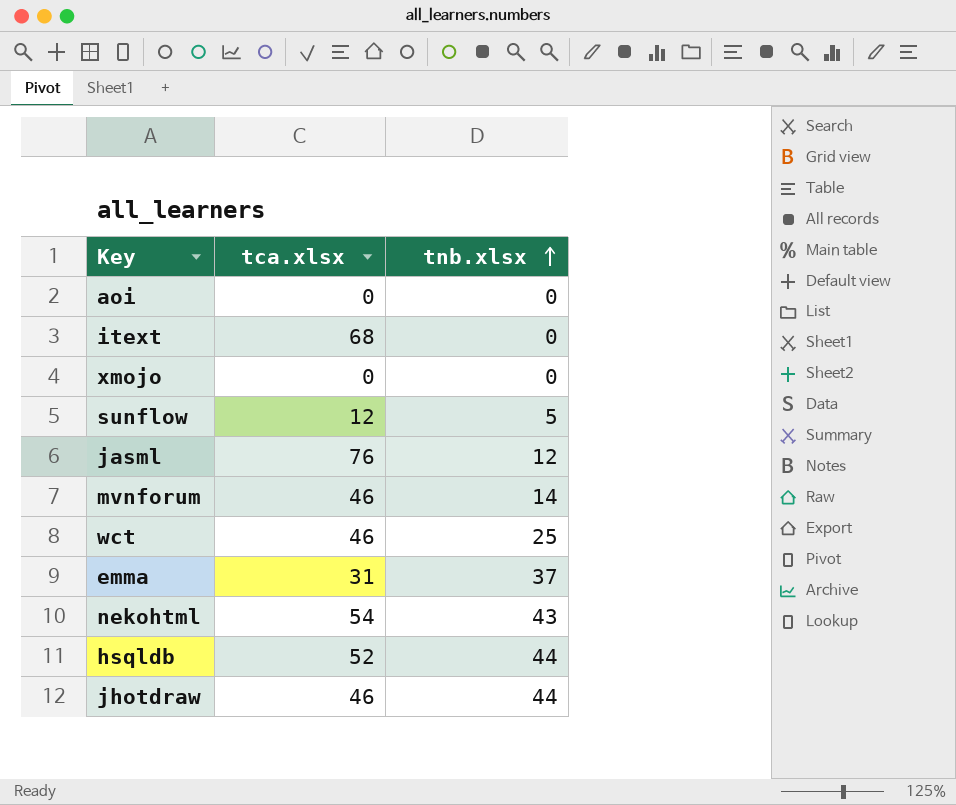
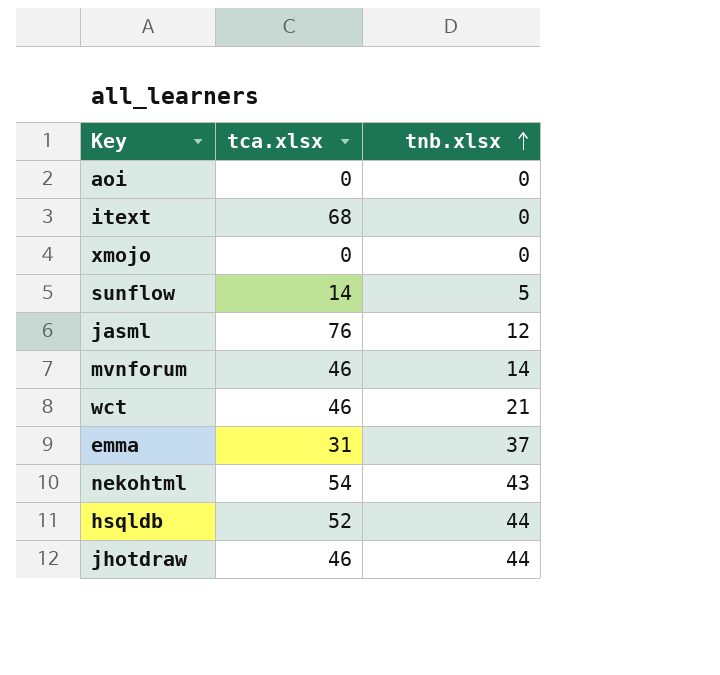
sunflow | tca.xlsx: 12 -> 14
wct | tnb.xlsx: 25 -> 21

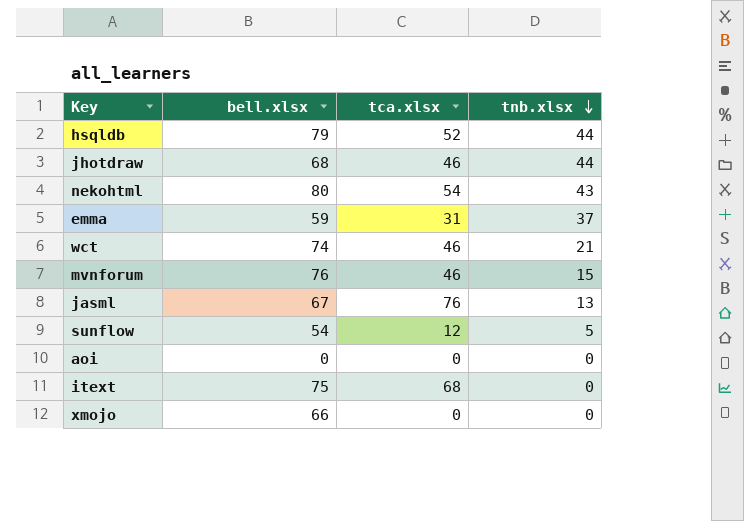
row order: tnb.xlsx ascending -> tnb.xlsx descending
column bell.xlsx | position: none -> 2
mvnforum | tnb.xlsx: 14 -> 15
jasml | tnb.xlsx: 12 -> 13
sunflow | tca.xlsx: 14 -> 12

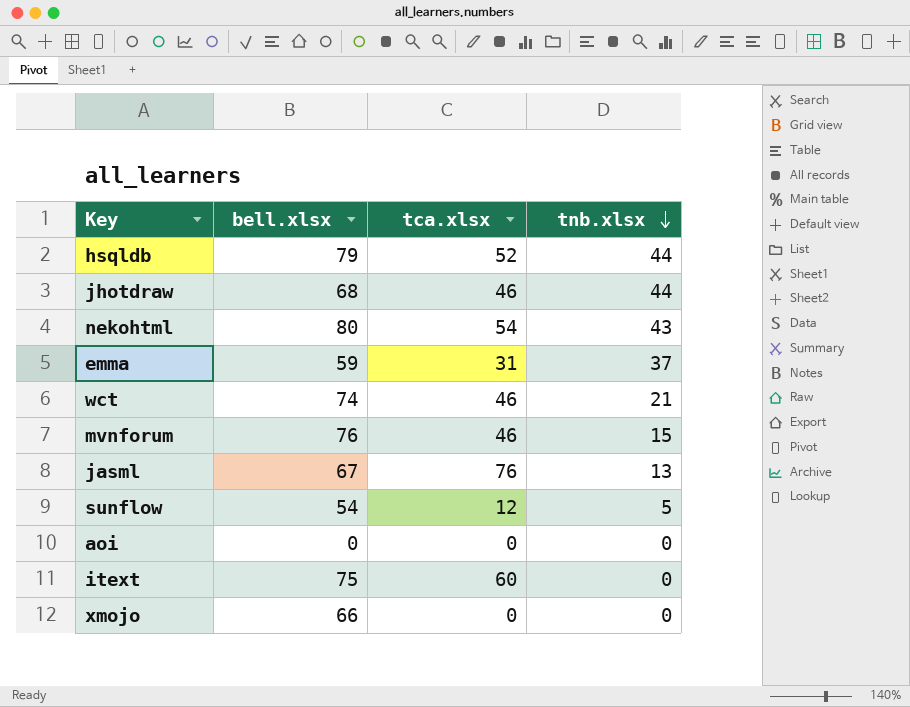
itext | tca.xlsx: 68 -> 60

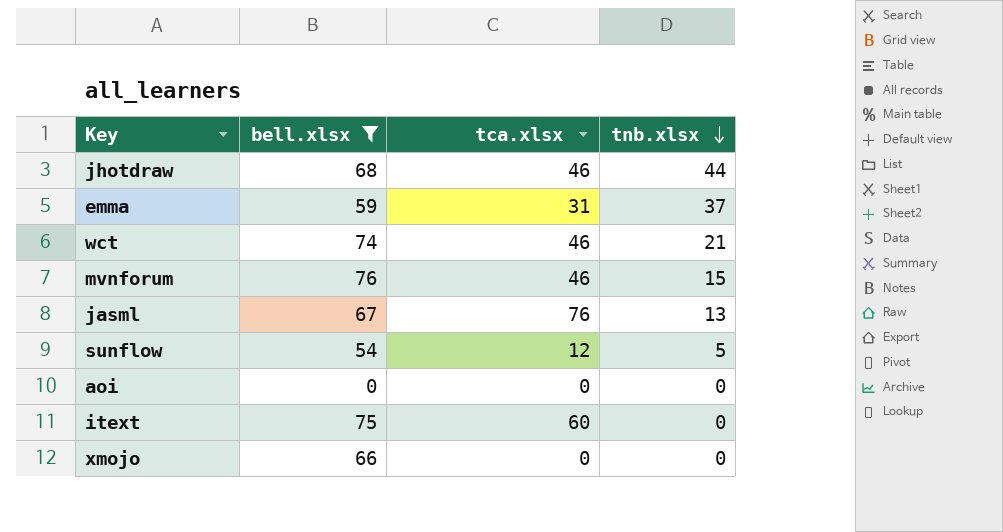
filter: none -> bell.xlsx <= 76

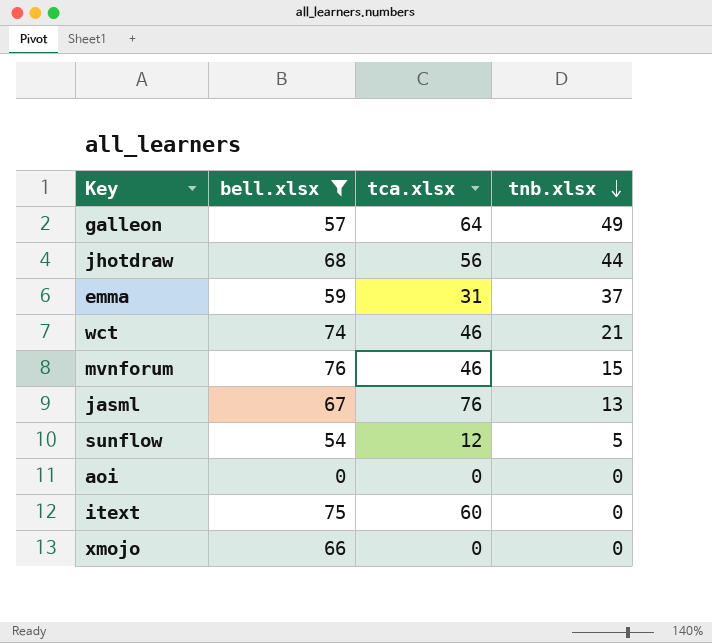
row galleon: none -> 57 | 64 | 49
jhotdraw | tca.xlsx: 46 -> 56

